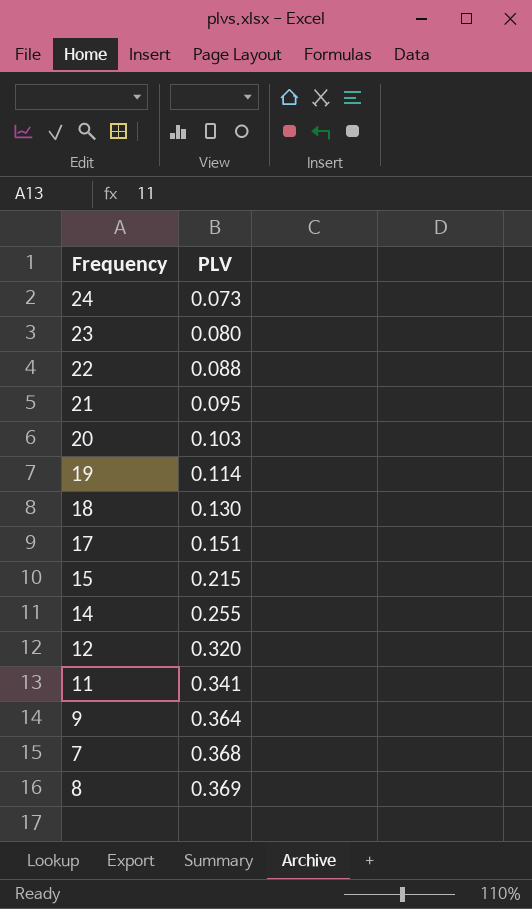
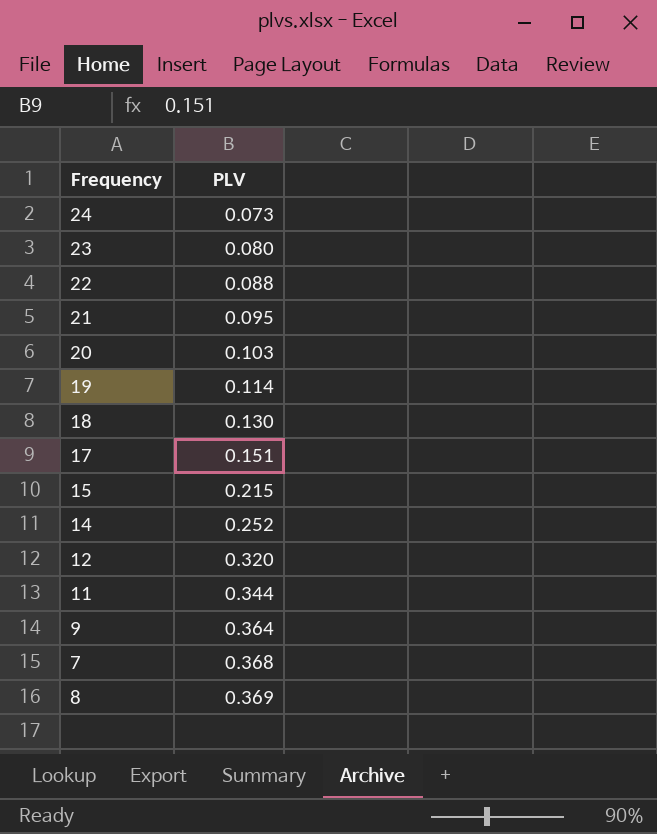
14 | PLV: 0.255 -> 0.252
11 | PLV: 0.341 -> 0.344

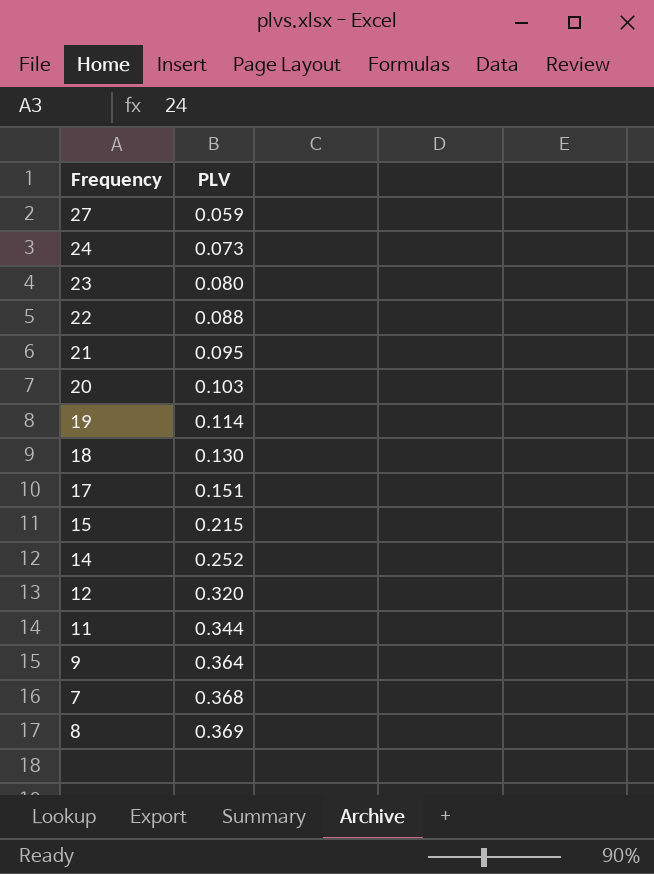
row 27: none -> 0.059

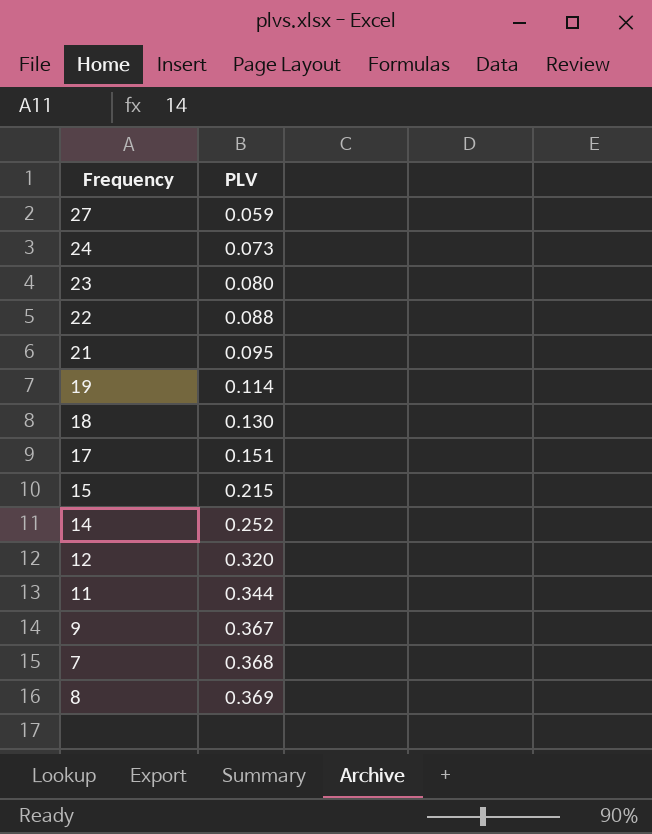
row 20: 0.103 -> none
9 | PLV: 0.364 -> 0.367

